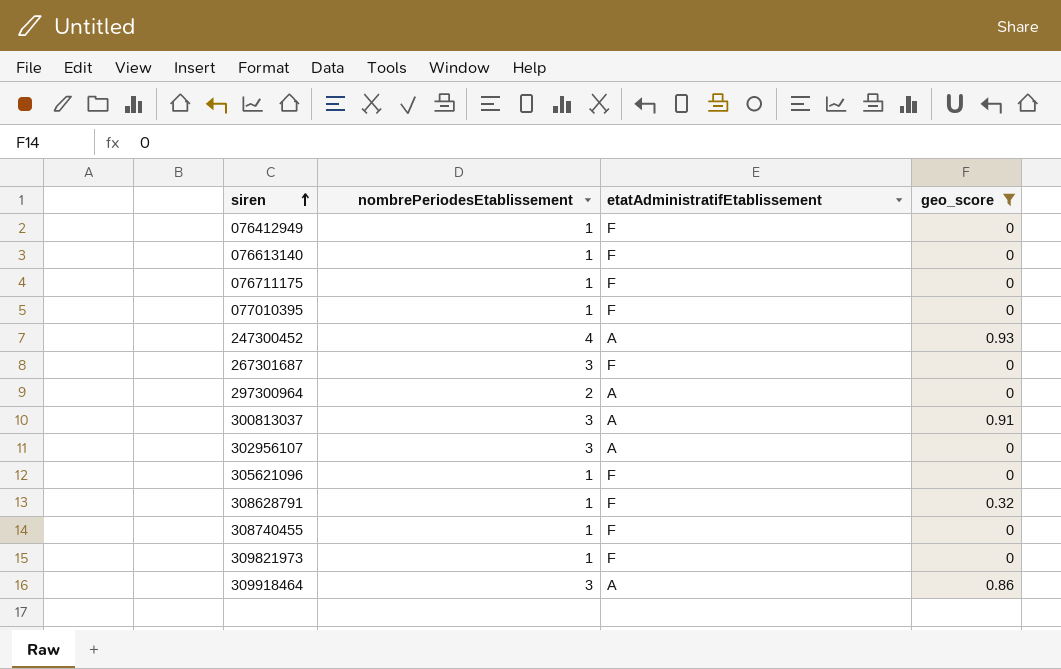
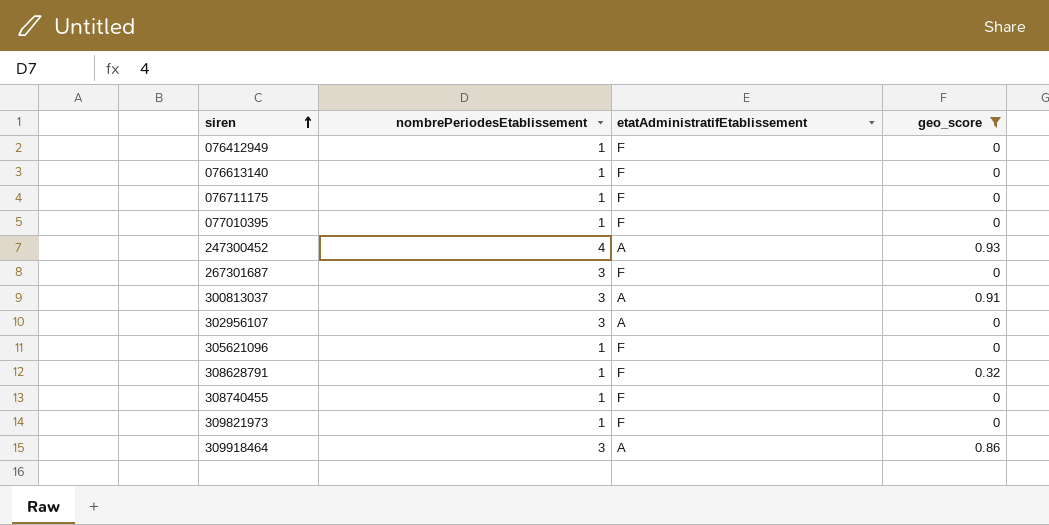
row 297300964: 2 | A | 0 -> none

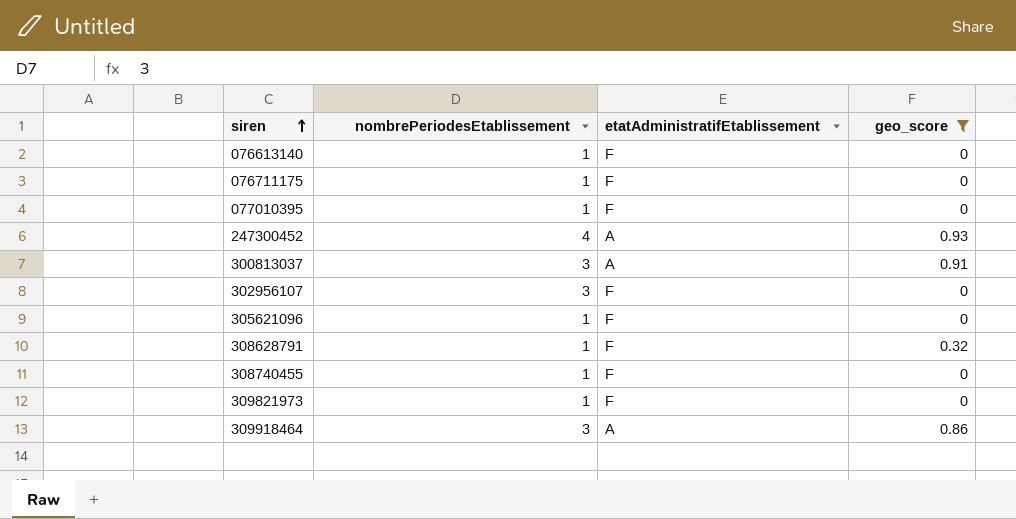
row 076412949: 1 | F | 0 -> none
row 267301687: 3 | F | 0 -> none
302956107 | etatAdministratifEtablissement: A -> F

